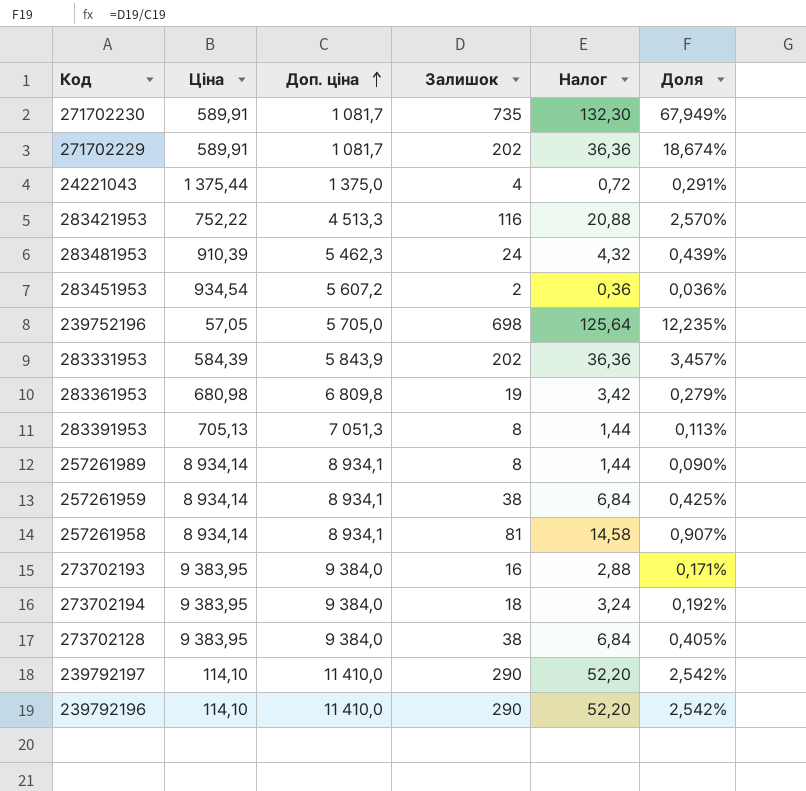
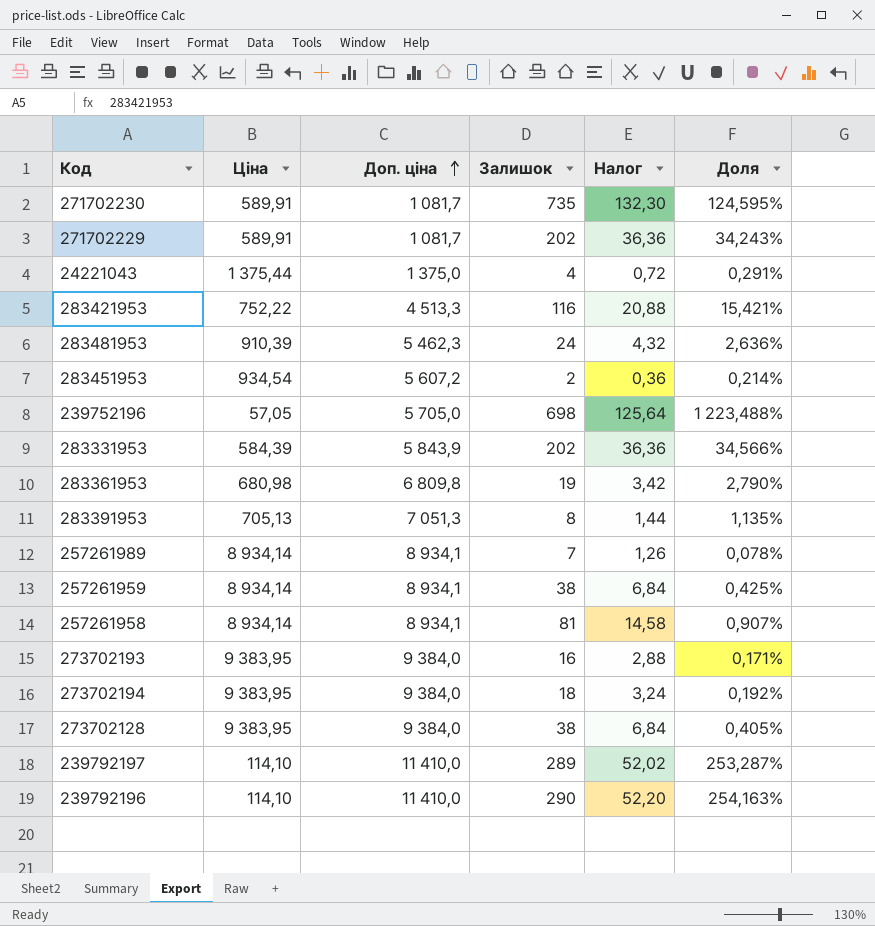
column Доля | formula: [Залишок] / [Доп. ціна] -> [Залишок] / [Ціна]
257261989 | Залишок: 8 -> 7
257261989 | Налог: 1,44 -> 1,26
239792197 | Залишок: 290 -> 289
239792197 | Налог: 52,20 -> 52,02

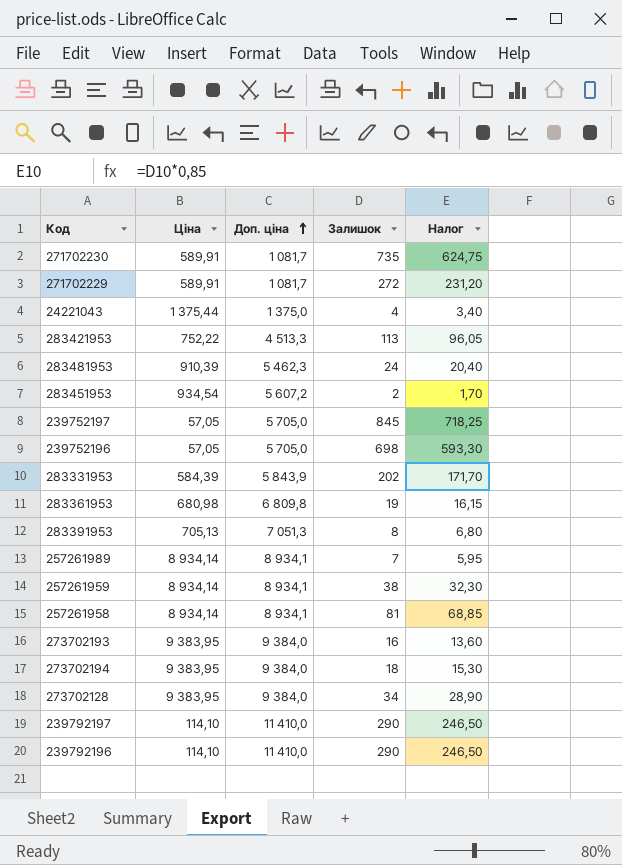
column Доля | formula: [Залишок] / [Ціна] -> none
column Налог | formula: [Залишок] * 0,18 -> [Залишок] * 0,85
271702229 | Залишок: 202 -> 272
283421953 | Залишок: 116 -> 113
row 239752197: none -> 57,05 | 5 705,0 | 845 | 718,25
273702128 | Залишок: 38 -> 34
239792197 | Залишок: 289 -> 290

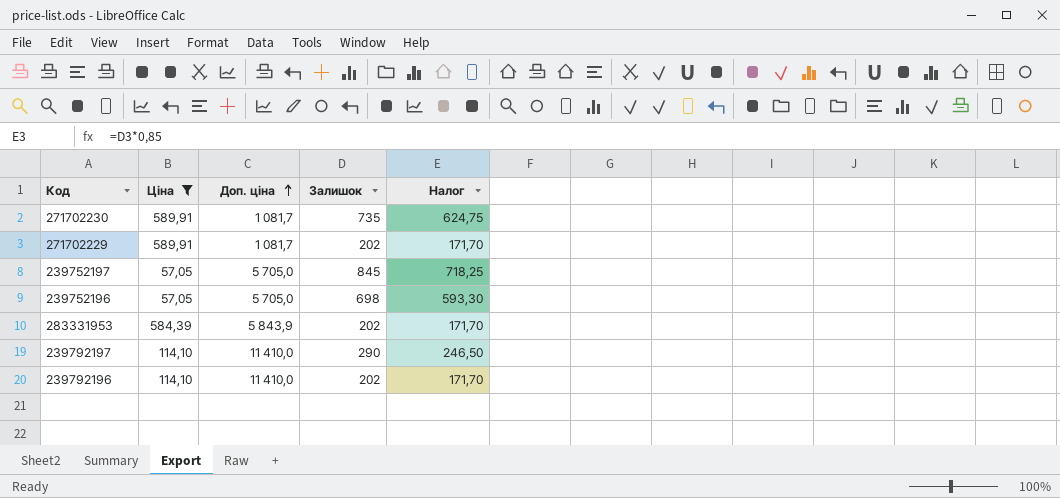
filter: none -> Ціна <= 589,91
271702229 | Залишок: 272 -> 202
271702229 | Налог: 231,20 -> 171,70
239792196 | Залишок: 290 -> 202
239792196 | Налог: 246,50 -> 171,70

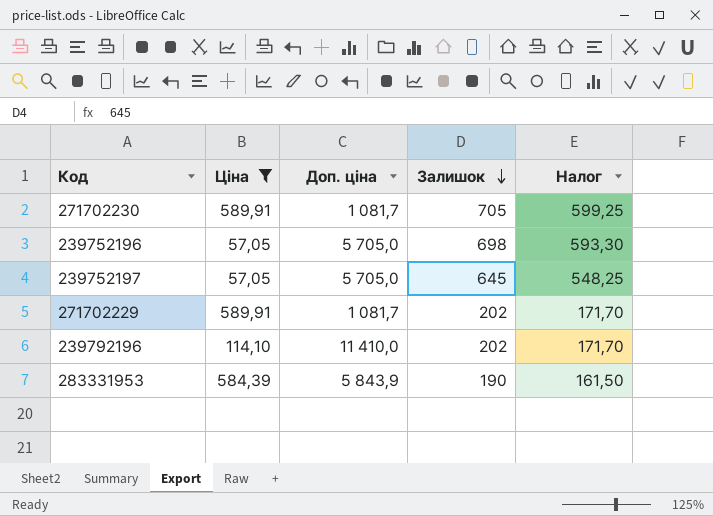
row order: Доп. ціна ascending -> Залишок descending
row 239792197: 114,10 | 11 410,0 | 290 | 246,50 -> none
271702230 | Залишок: 735 -> 705
271702230 | Налог: 624,75 -> 599,25
239752197 | Залишок: 845 -> 645
239752197 | Налог: 718,25 -> 548,25
283331953 | Залишок: 202 -> 190
283331953 | Налог: 171,70 -> 161,50

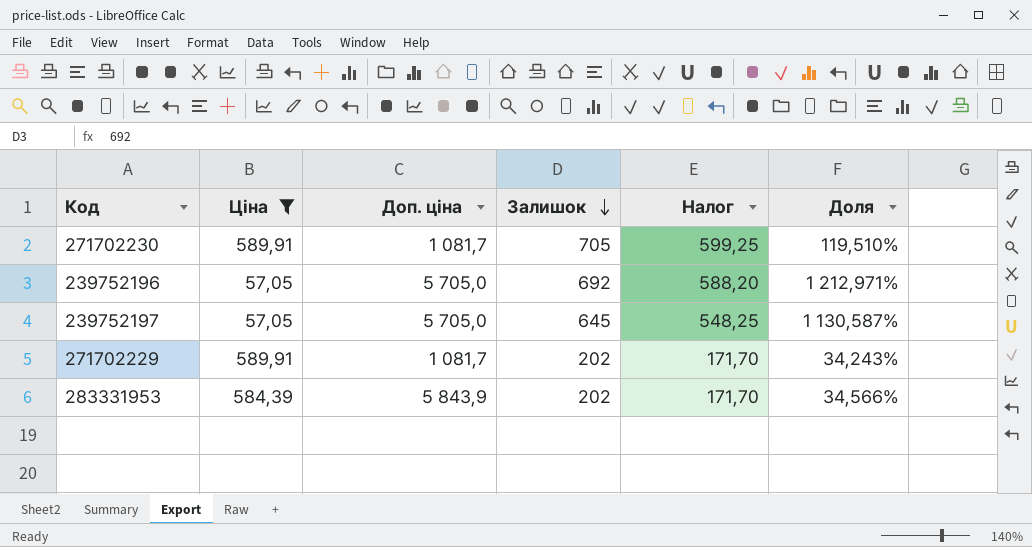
column Доля | formula: none -> [Залишок] / [Ціна]
row 239792196: 114,10 | 11 410,0 | 202 | 171,70 -> none
239752196 | Залишок: 698 -> 692
239752196 | Налог: 593,30 -> 588,20
283331953 | Залишок: 190 -> 202
283331953 | Налог: 161,50 -> 171,70

